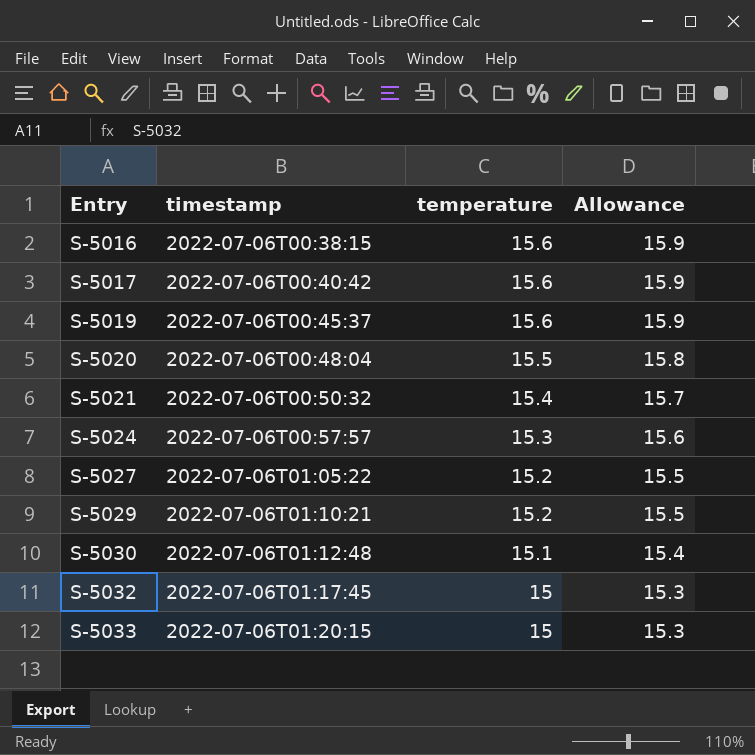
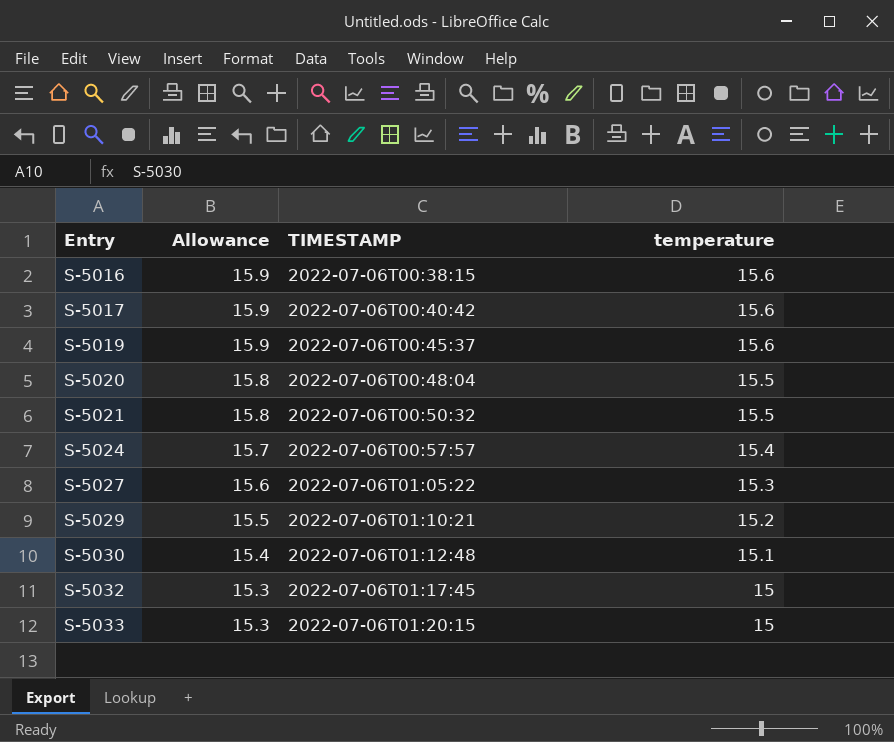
column Allowance | position: 4 -> 2
column name: timestamp -> TIMESTAMP
S-5021 | Allowance: 15.7 -> 15.8
S-5021 | temperature: 15.4 -> 15.5
S-5024 | Allowance: 15.6 -> 15.7
S-5024 | temperature: 15.3 -> 15.4
S-5027 | Allowance: 15.5 -> 15.6
S-5027 | temperature: 15.2 -> 15.3

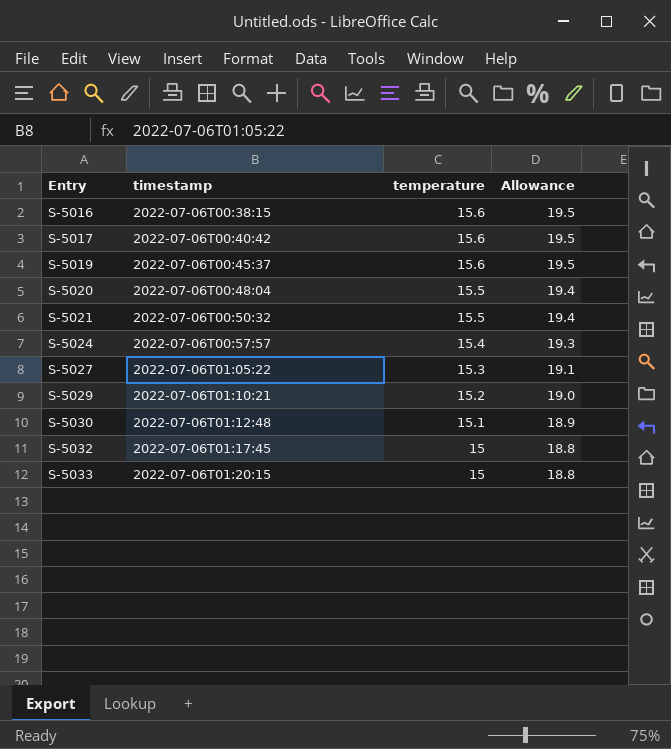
column name: TIMESTAMP -> timestamp
column Allowance | formula: [temperature] * 1.02 -> [temperature] * 1.25
column Allowance | position: 2 -> 4

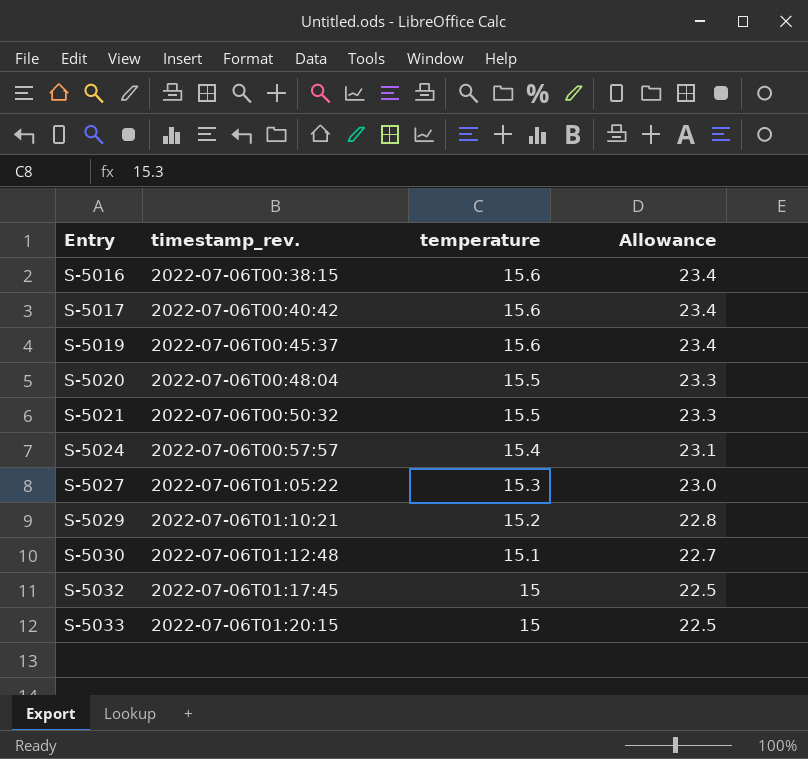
column name: timestamp -> timestamp_rev.
column Allowance | formula: [temperature] * 1.25 -> [temperature] * 1.5

